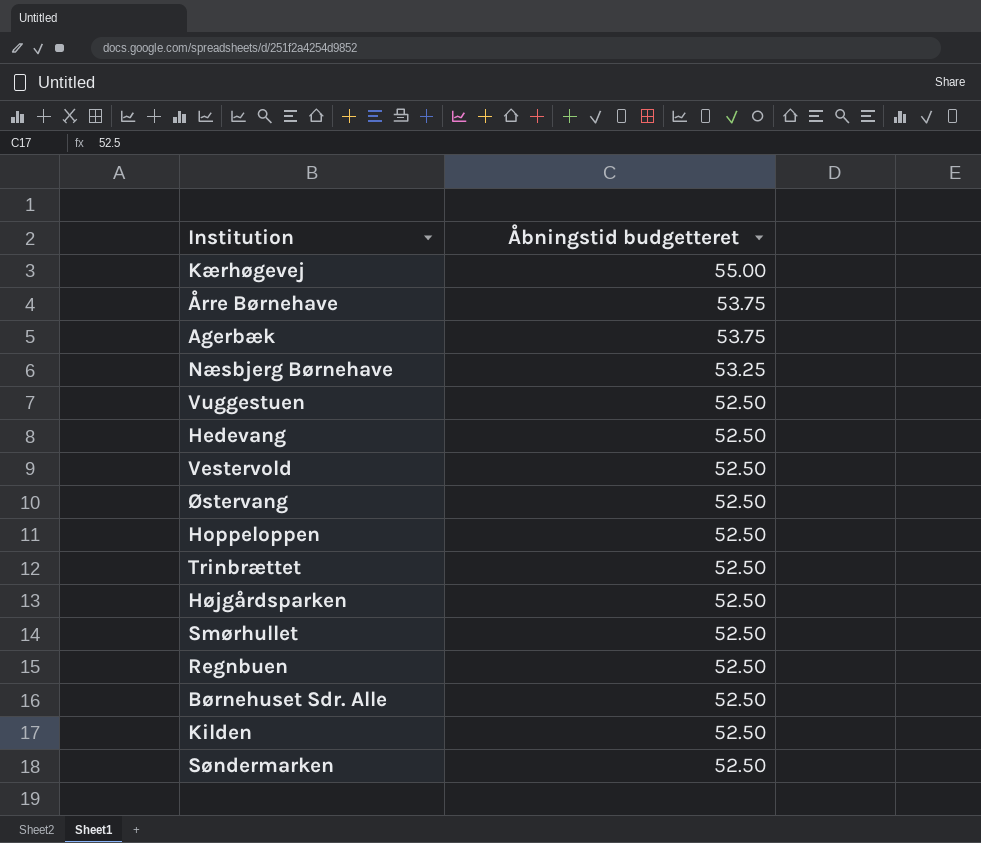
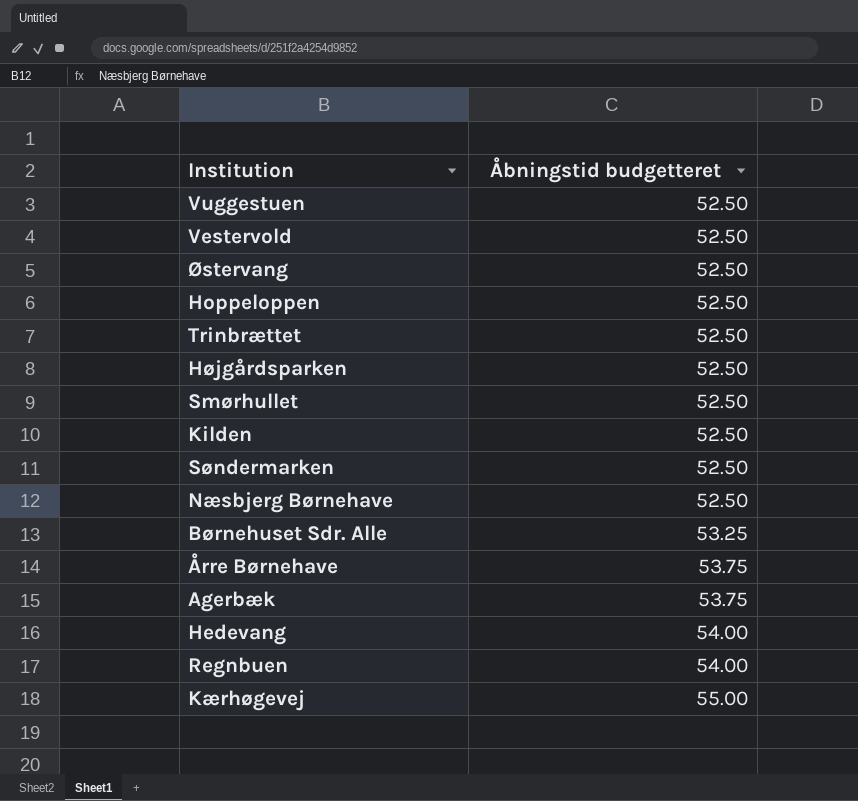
row order: Åbningstid budgetteret descending -> Åbningstid budgetteret ascending
Næsbjerg Børnehave | Åbningstid budgetteret: 53.25 -> 52.50
Børnehuset Sdr. Alle | Åbningstid budgetteret: 52.50 -> 53.25
Hedevang | Åbningstid budgetteret: 52.50 -> 54.00
Regnbuen | Åbningstid budgetteret: 52.50 -> 54.00

